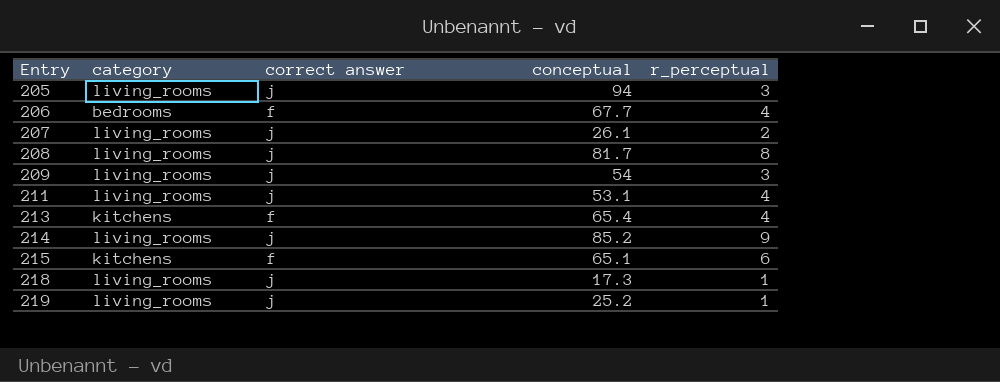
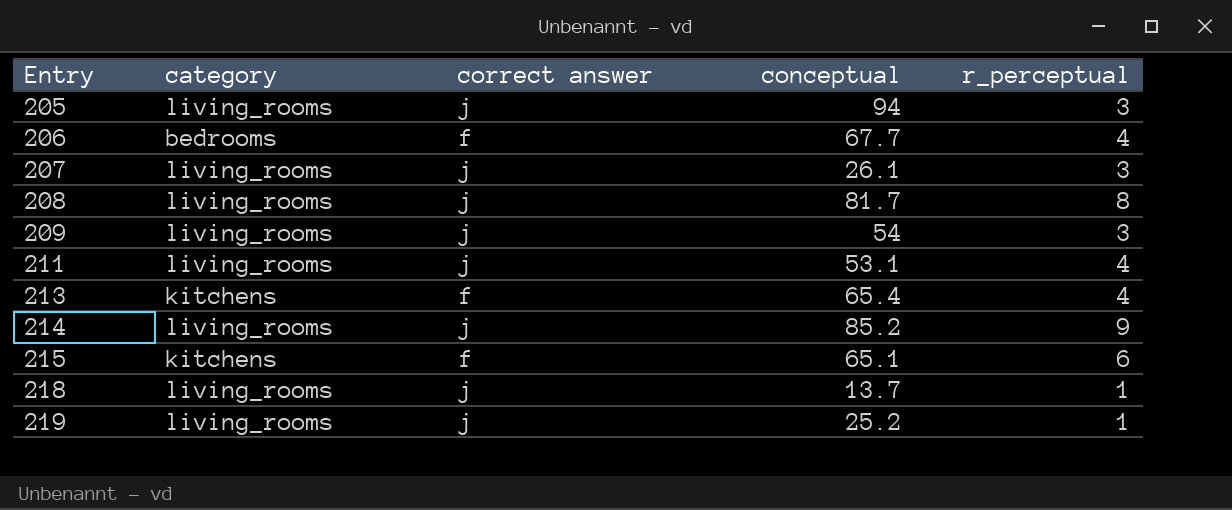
207 | r_perceptual: 2 -> 3
218 | conceptual: 17.3 -> 13.7

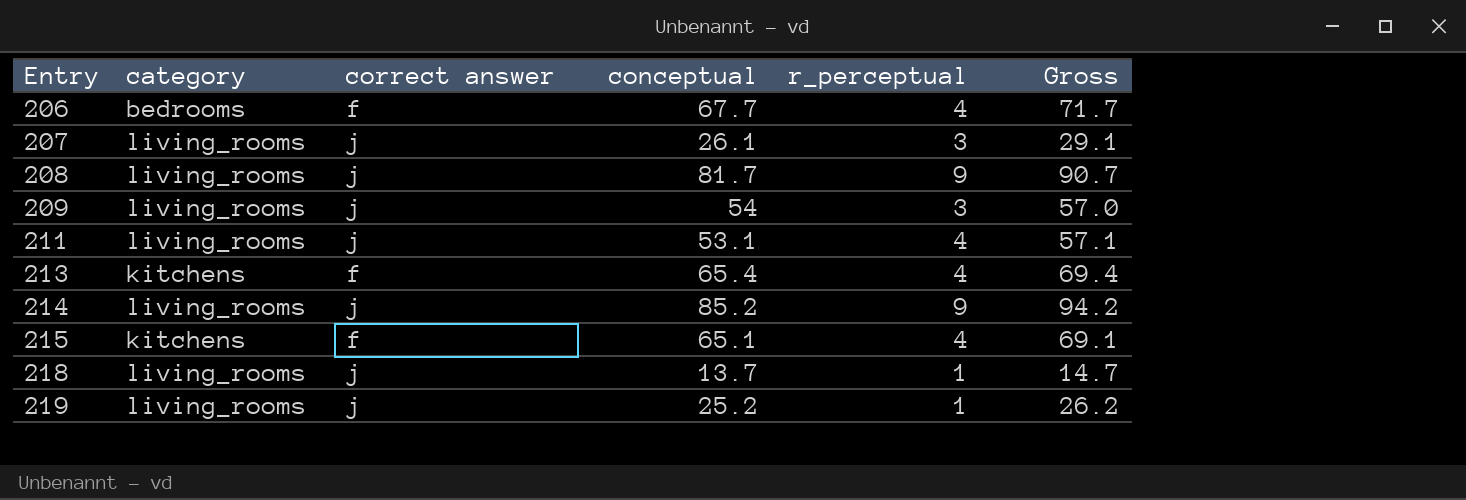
column Gross | formula: none -> [conceptual] + [r_perceptual]
row 205: living_rooms | j | 94 | 3 -> none
208 | r_perceptual: 8 -> 9
215 | r_perceptual: 6 -> 4

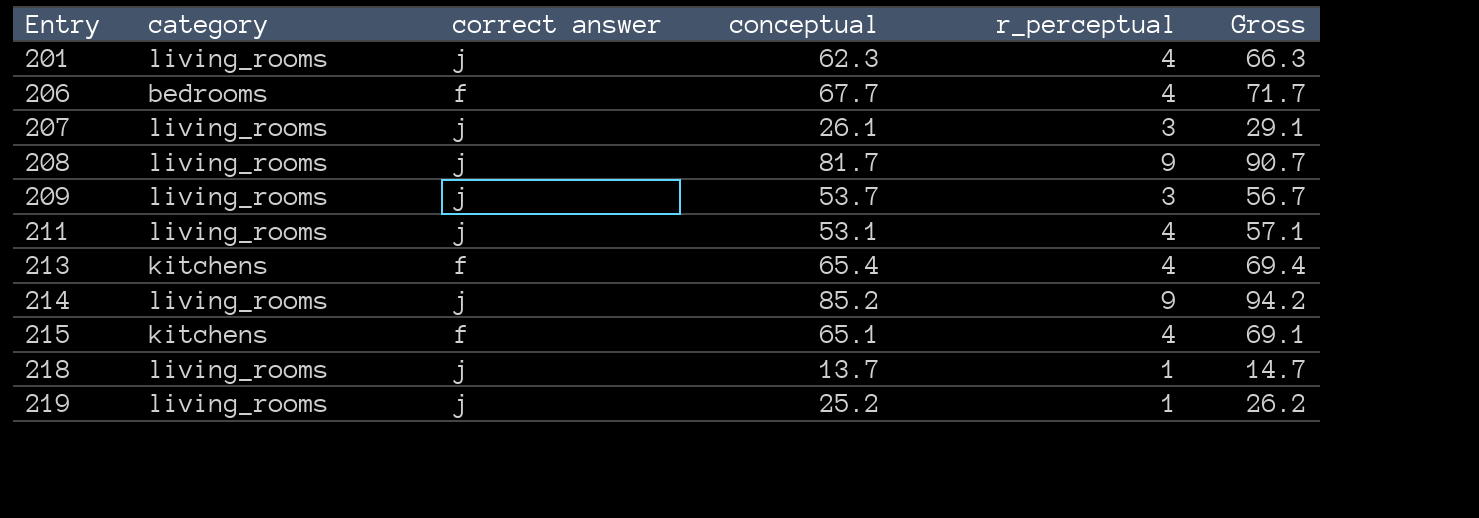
row 201: none -> living_rooms | j | 62.3 | 4 | 66.3
209 | conceptual: 54 -> 53.7
209 | Gross: 57.0 -> 56.7

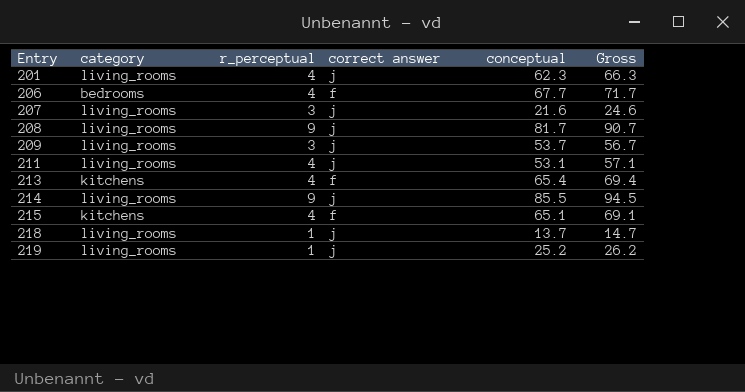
column r_perceptual | position: 5 -> 3
207 | conceptual: 26.1 -> 21.6
207 | Gross: 29.1 -> 24.6
214 | conceptual: 85.2 -> 85.5
214 | Gross: 94.2 -> 94.5

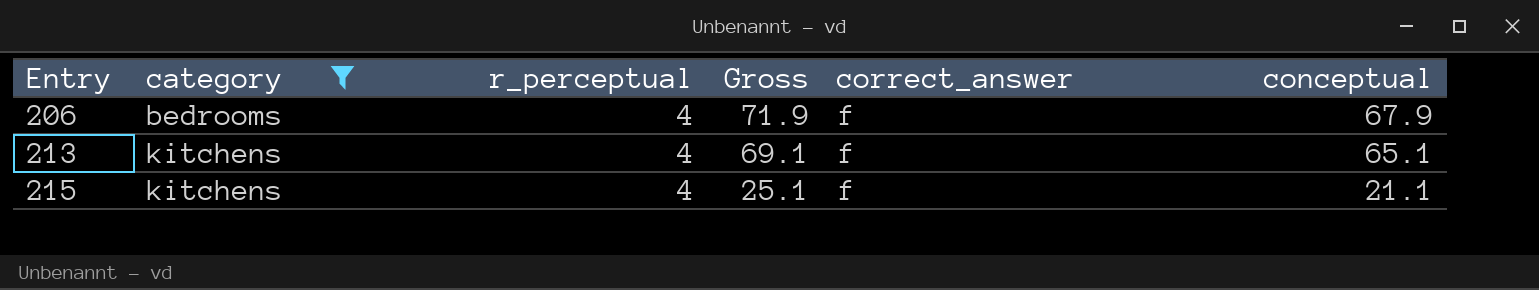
filter: none -> category != living_rooms
column Gross | position: 6 -> 4
column name: correct answer -> correct_answer
206 | Gross: 71.7 -> 71.9
206 | conceptual: 67.7 -> 67.9
213 | Gross: 69.4 -> 69.1
213 | conceptual: 65.4 -> 65.1
215 | Gross: 69.1 -> 25.1
215 | conceptual: 65.1 -> 21.1

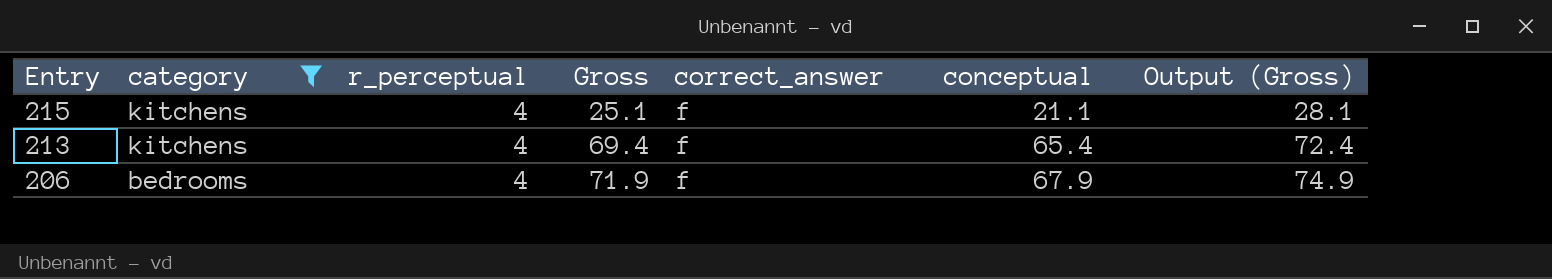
row order: Entry ascending -> Entry descending
column Output (Gross) | formula: none -> [Gross] + 3
213 | Gross: 69.1 -> 69.4
213 | conceptual: 65.1 -> 65.4

